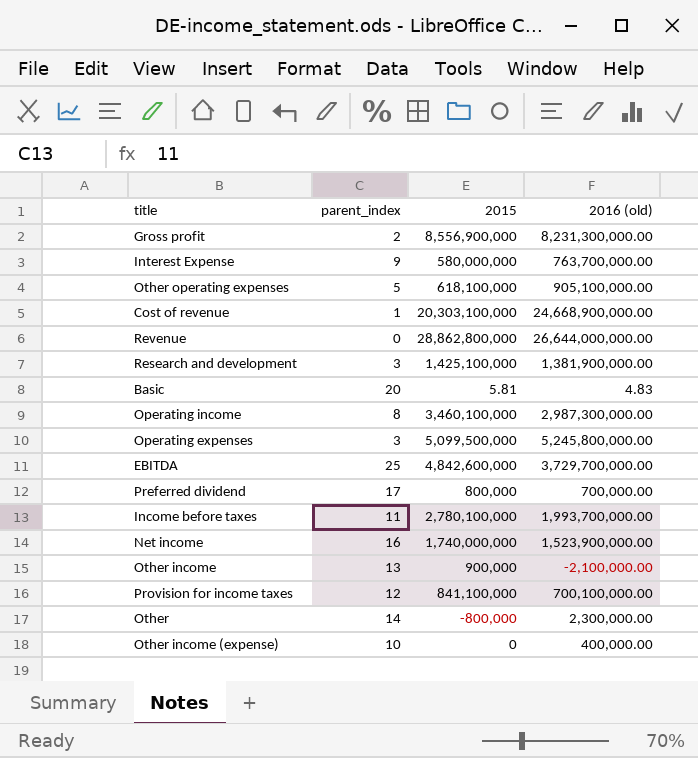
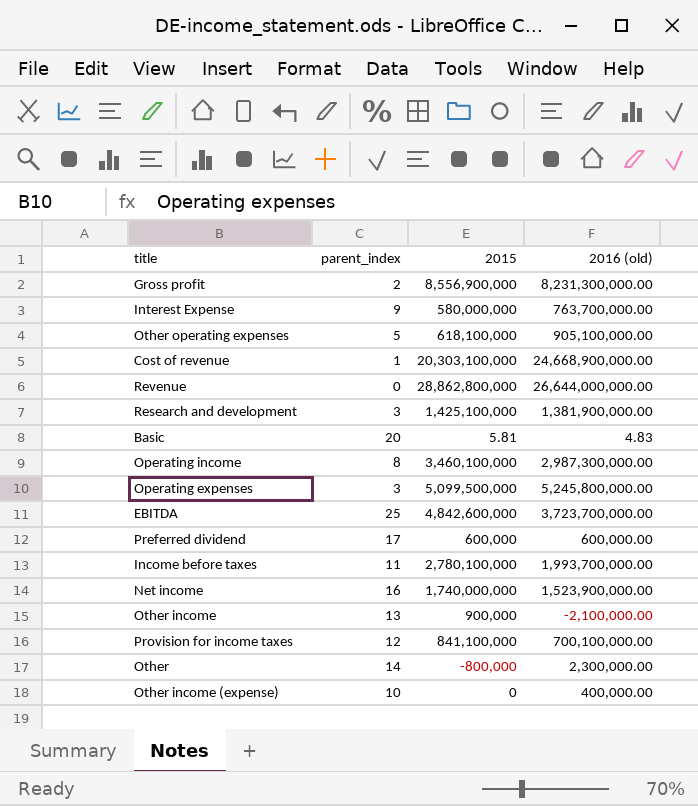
EBITDA | 2016 (old): 3,729,700,000.00 -> 3,723,700,000.00
Preferred dividend | 2015: 800,000 -> 600,000
Preferred dividend | 2016 (old): 700,000.00 -> 600,000.00

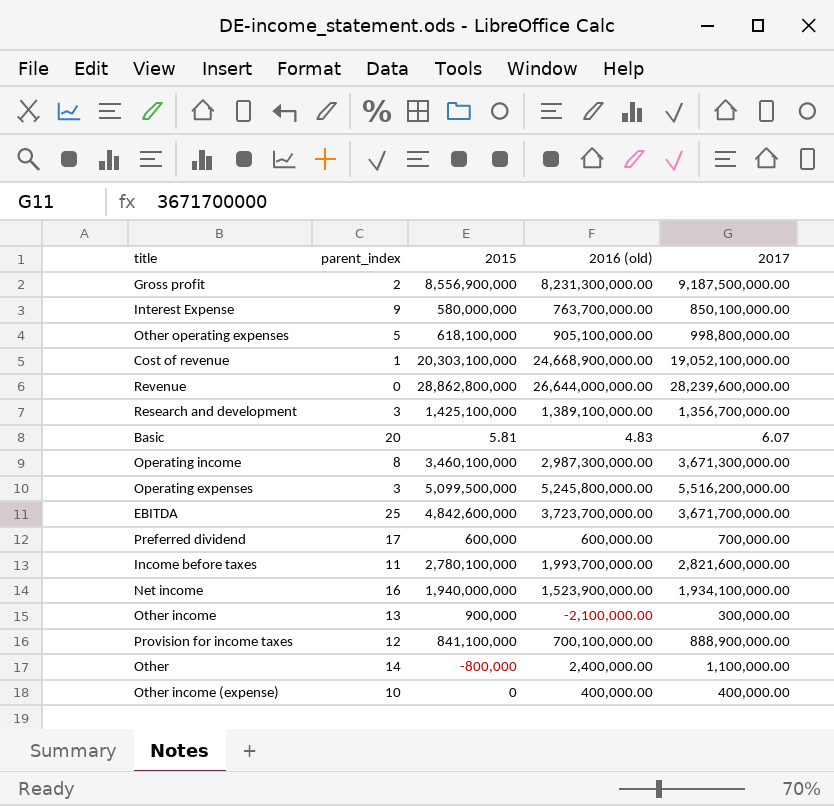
column 2017 | position: none -> 5
Research and development | 2016 (old): 1,381,900,000.00 -> 1,389,100,000.00
Net income | 2015: 1,740,000,000 -> 1,940,000,000
Other | 2016 (old): 2,300,000.00 -> 2,400,000.00

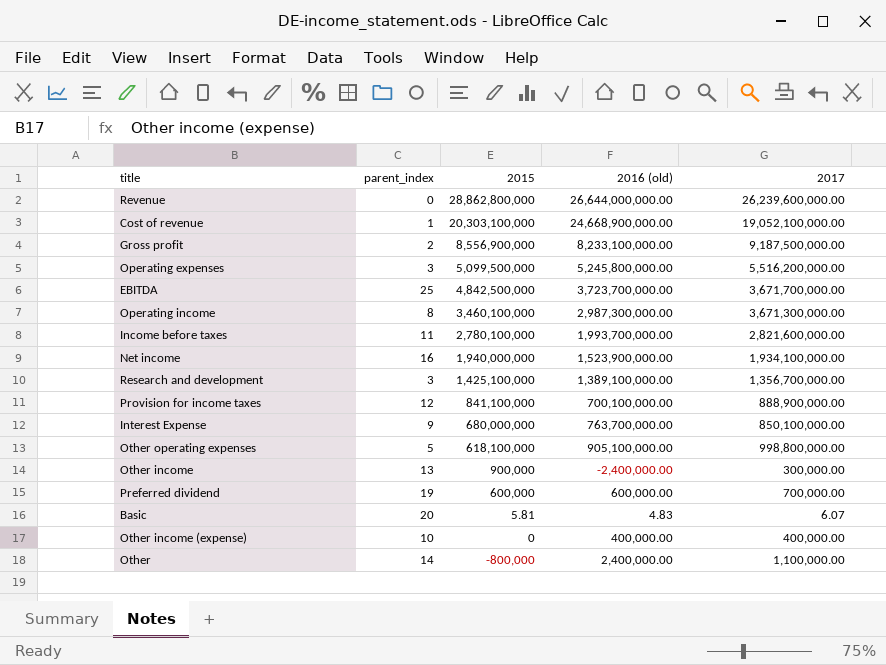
row order: none -> 2015 descending
Revenue | 2017: 28,239,600,000.00 -> 26,239,600,000.00
Gross profit | 2016 (old): 8,231,300,000.00 -> 8,233,100,000.00
EBITDA | 2015: 4,842,600,000 -> 4,842,500,000
Interest Expense | 2015: 580,000,000 -> 680,000,000
Other income | 2016 (old): -2,100,000.00 -> -2,400,000.00
Preferred dividend | parent_index: 17 -> 19

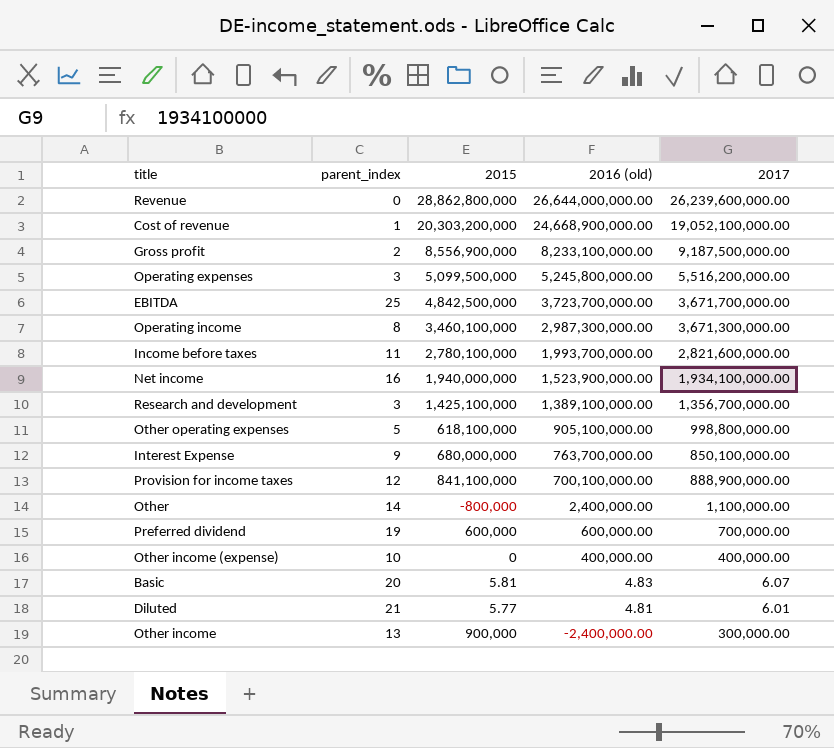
row order: 2015 descending -> 2016 (old) descending
Cost of revenue | 2015: 20,303,100,000 -> 20,303,200,000
row Diluted: none -> 21 | 5.77 | 4.81 | 6.01

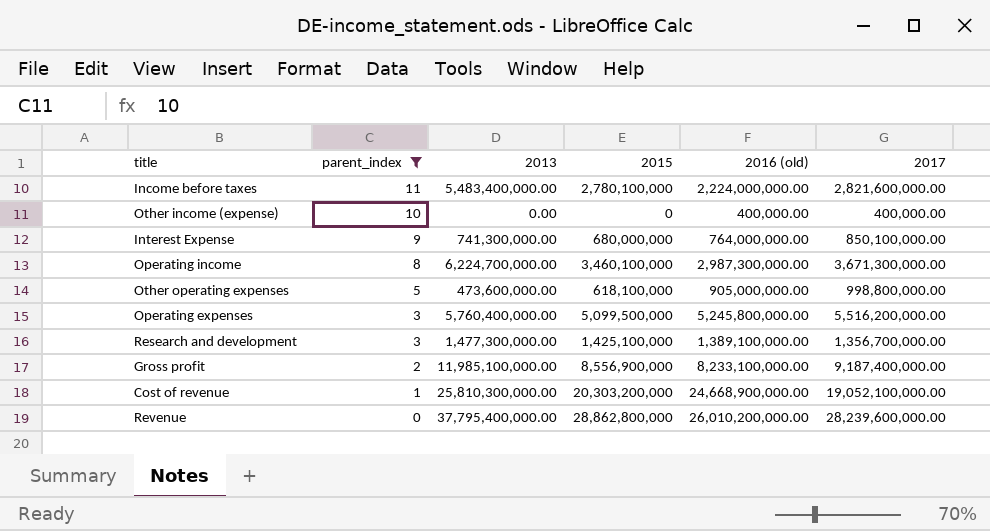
filter: none -> parent_index <= 11
row order: 2016 (old) descending -> parent_index descending
column 2013 | position: none -> 3
Income before taxes | 2016 (old): 1,993,700,000.00 -> 2,224,000,000.00
Interest Expense | 2016 (old): 763,700,000.00 -> 764,000,000.00
Other operating expenses | 2016 (old): 905,100,000.00 -> 905,000,000.00
Gross profit | 2017: 9,187,500,000.00 -> 9,187,400,000.00
Revenue | 2016 (old): 26,644,000,000.00 -> 26,010,200,000.00
Revenue | 2017: 26,239,600,000.00 -> 28,239,600,000.00

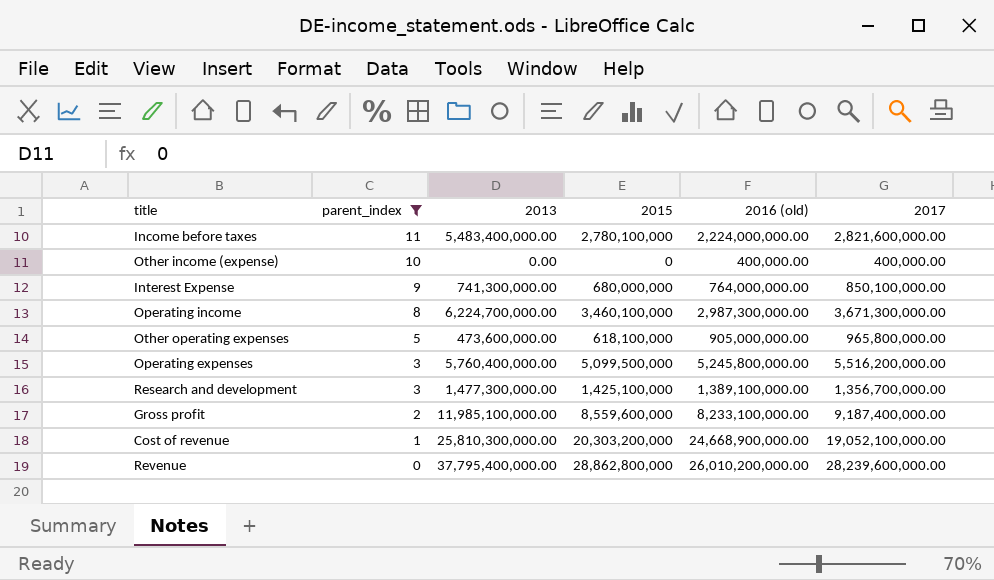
Other operating expenses | 2017: 998,800,000.00 -> 965,800,000.00
Gross profit | 2015: 8,556,900,000 -> 8,559,600,000

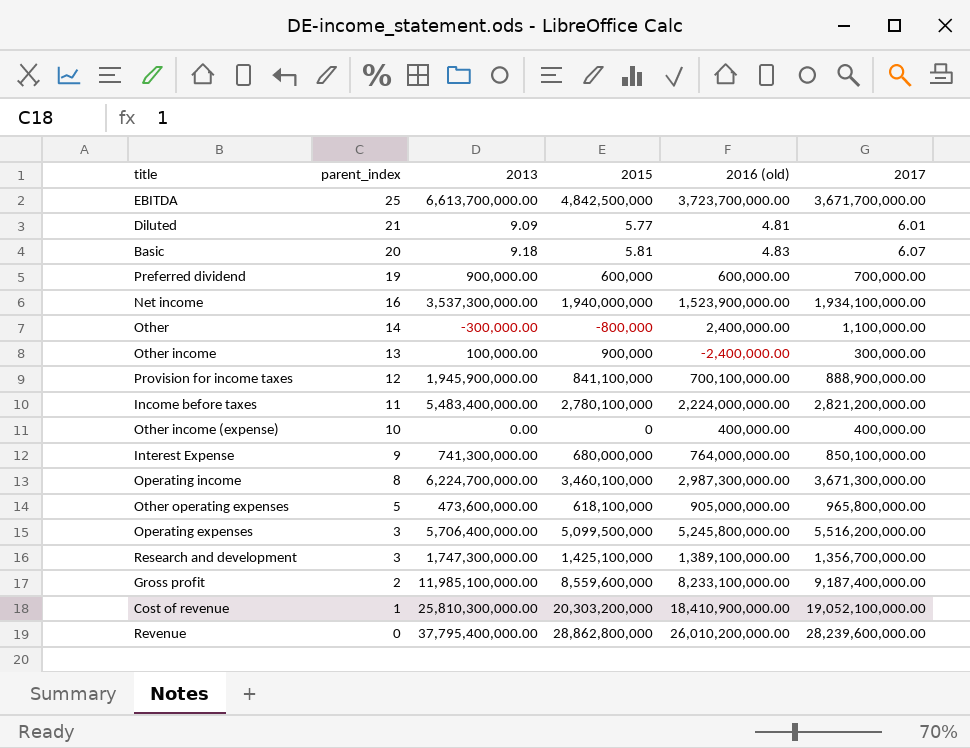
filter: parent_index <= 11 -> none
Income before taxes | 2017: 2,821,600,000.00 -> 2,821,200,000.00
Operating expenses | 2013: 5,760,400,000.00 -> 5,706,400,000.00
Research and development | 2013: 1,477,300,000.00 -> 1,747,300,000.00
Cost of revenue | 2016 (old): 24,668,900,000.00 -> 18,410,900,000.00

